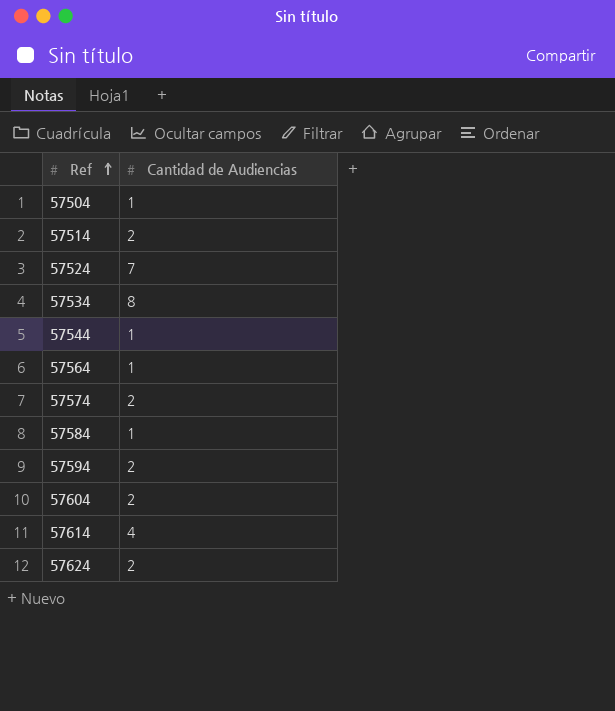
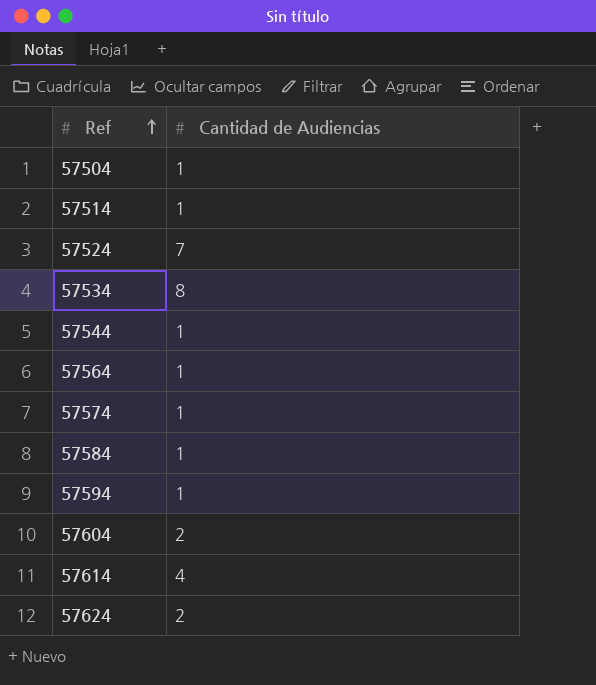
57514 | Cantidad de Audiencias: 2 -> 1
57574 | Cantidad de Audiencias: 2 -> 1
57594 | Cantidad de Audiencias: 2 -> 1

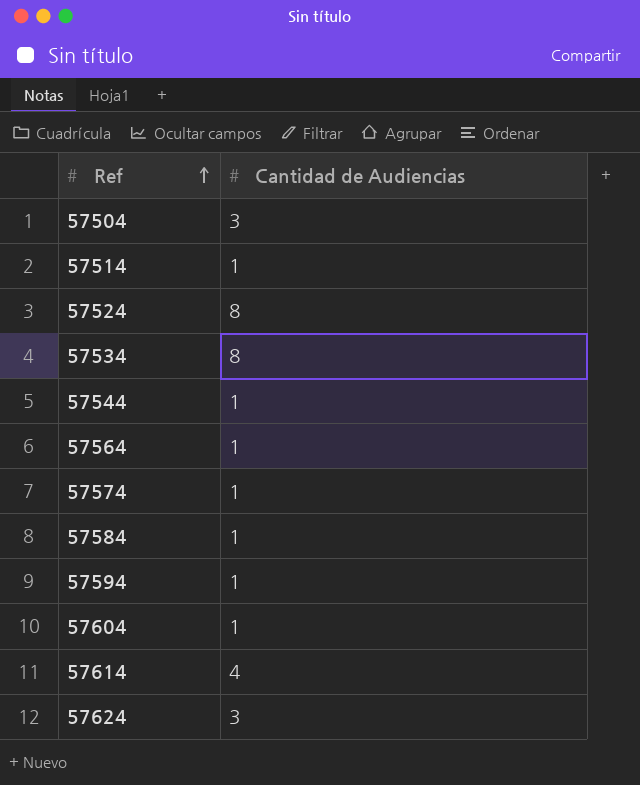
57504 | Cantidad de Audiencias: 1 -> 3
57524 | Cantidad de Audiencias: 7 -> 8
57604 | Cantidad de Audiencias: 2 -> 1
57624 | Cantidad de Audiencias: 2 -> 3

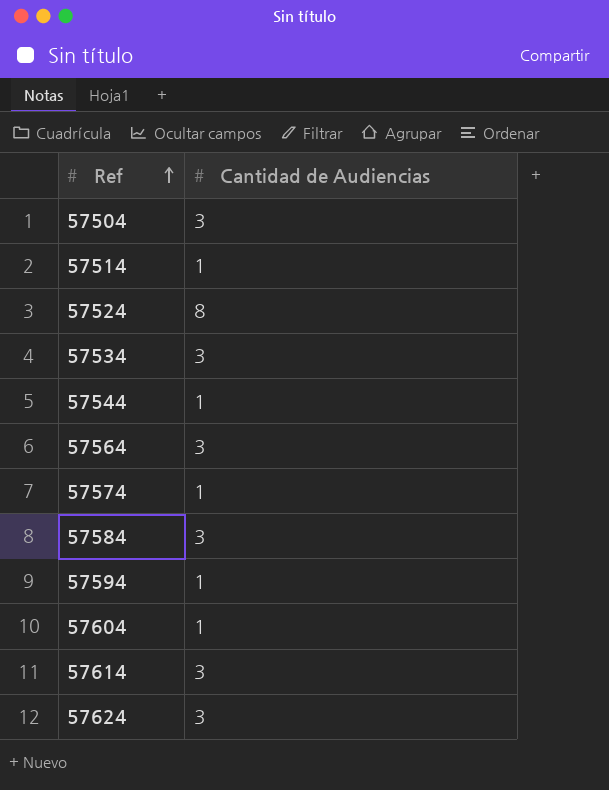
57534 | Cantidad de Audiencias: 8 -> 3
57564 | Cantidad de Audiencias: 1 -> 3
57584 | Cantidad de Audiencias: 1 -> 3
57614 | Cantidad de Audiencias: 4 -> 3

